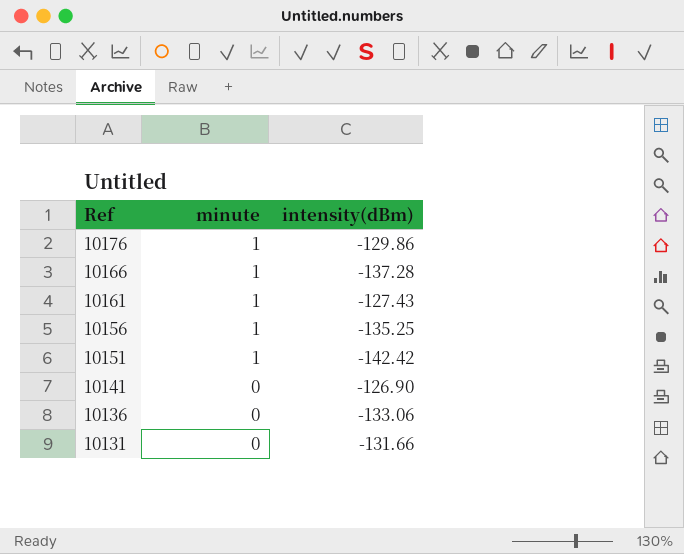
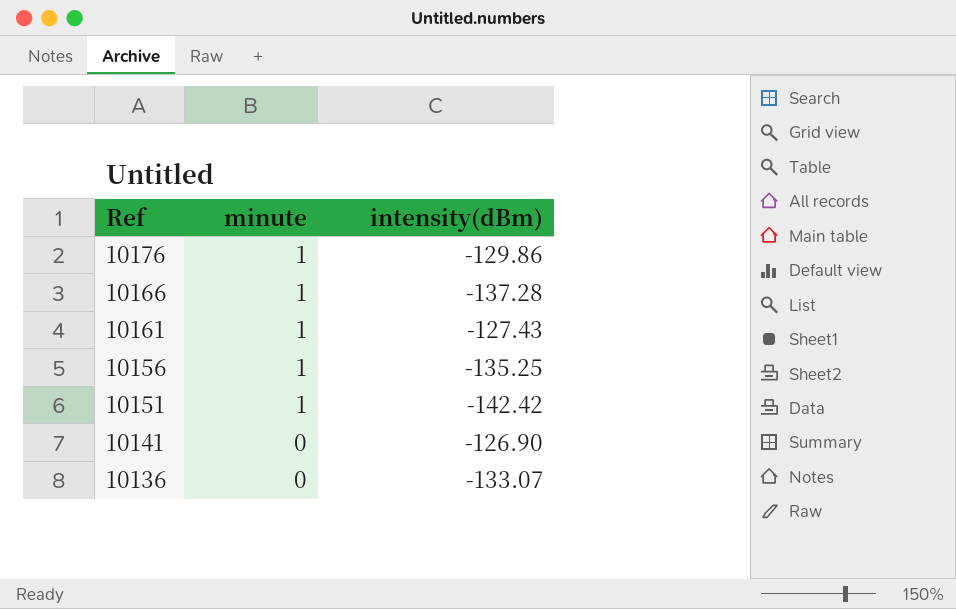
row 10131: 0 | -131.66 -> none
10136 | intensity(dBm): -133.06 -> -133.07

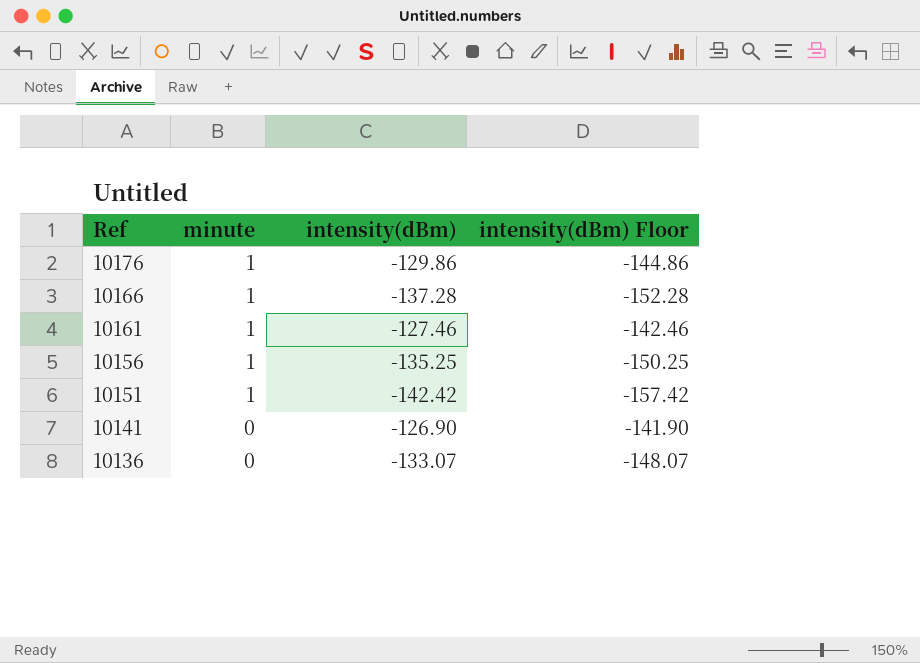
column intensity(dBm) Floor | formula: none -> [intensity(dBm)] - 15
10161 | intensity(dBm): -127.43 -> -127.46

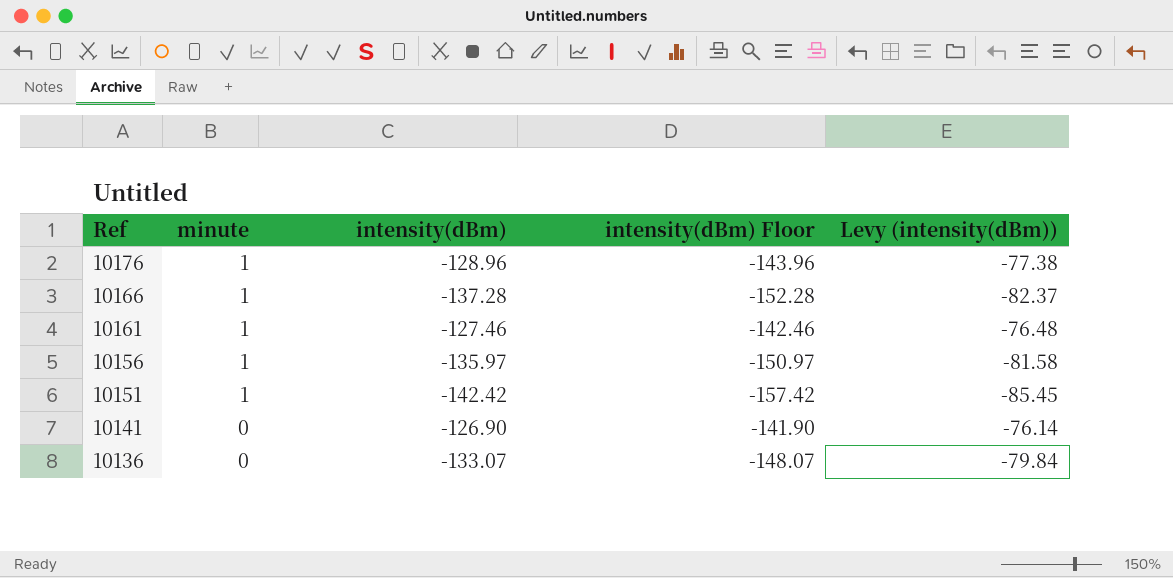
column Levy (intensity(dBm)) | formula: none -> [intensity(dBm)] * 0.6
10176 | intensity(dBm): -129.86 -> -128.96
10176 | intensity(dBm) Floor: -144.86 -> -143.96
10156 | intensity(dBm): -135.25 -> -135.97
10156 | intensity(dBm) Floor: -150.25 -> -150.97

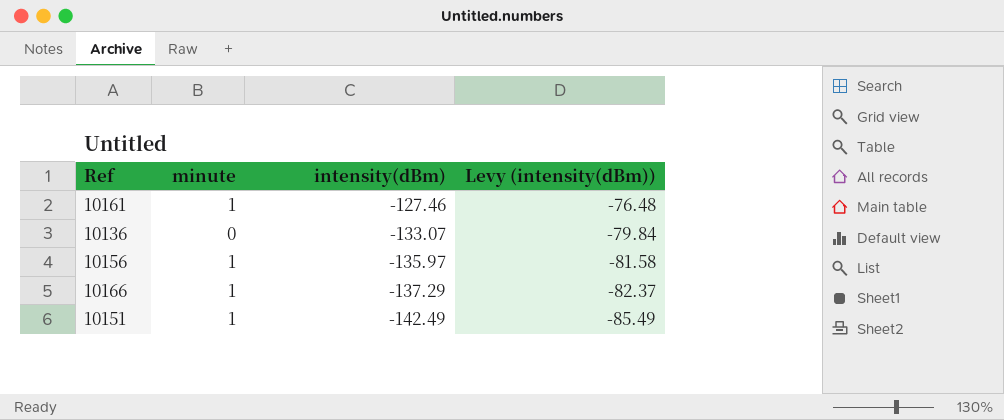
row order: Ref descending -> intensity(dBm) descending
column intensity(dBm) Floor | formula: [intensity(dBm)] - 15 -> none
row 10176: 1 | -128.96 | -143.96 | -77.38 -> none
row 10141: 0 | -126.90 | -141.90 | -76.14 -> none
10166 | intensity(dBm): -137.28 -> -137.29
10151 | intensity(dBm): -142.42 -> -142.49
10151 | Levy (intensity(dBm)): -85.45 -> -85.49

